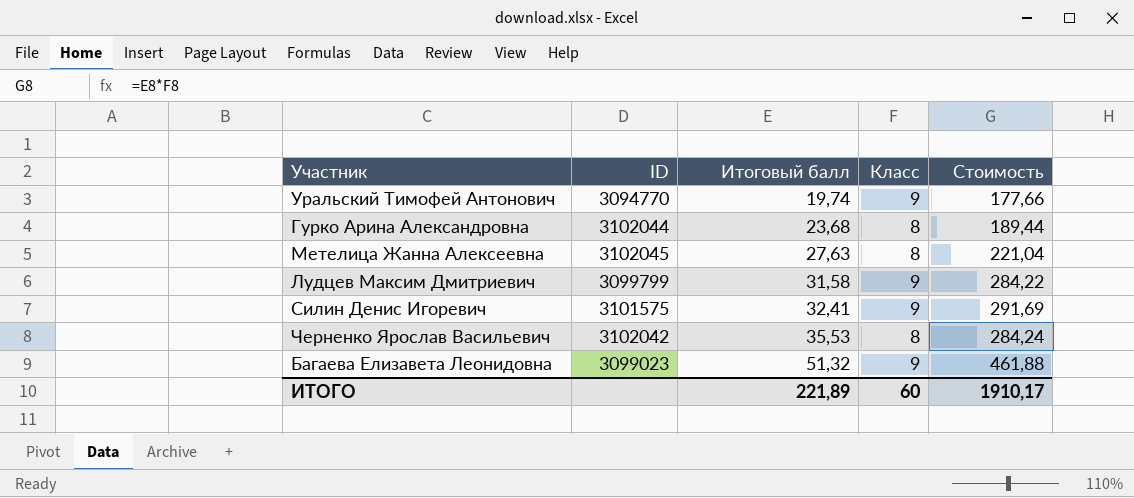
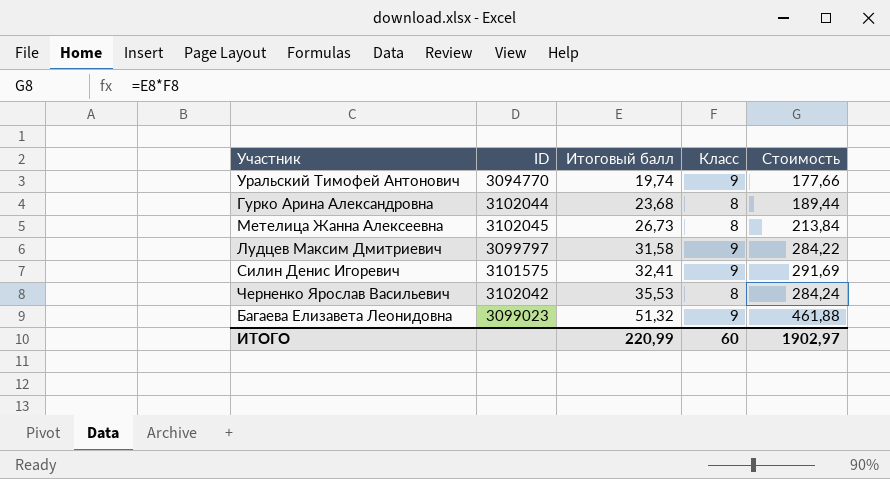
Метелица Жанна Алексеевна | Итоговый балл: 27,63 -> 26,73
Метелица Жанна Алексеевна | Стоимость: 221,04 -> 213,84
Лудцев Максим Дмитриевич | ID: 3099799 -> 3099797
ИТОГО | Итоговый балл: 221,89 -> 220,99
ИТОГО | Стоимость: 1910,17 -> 1902,97

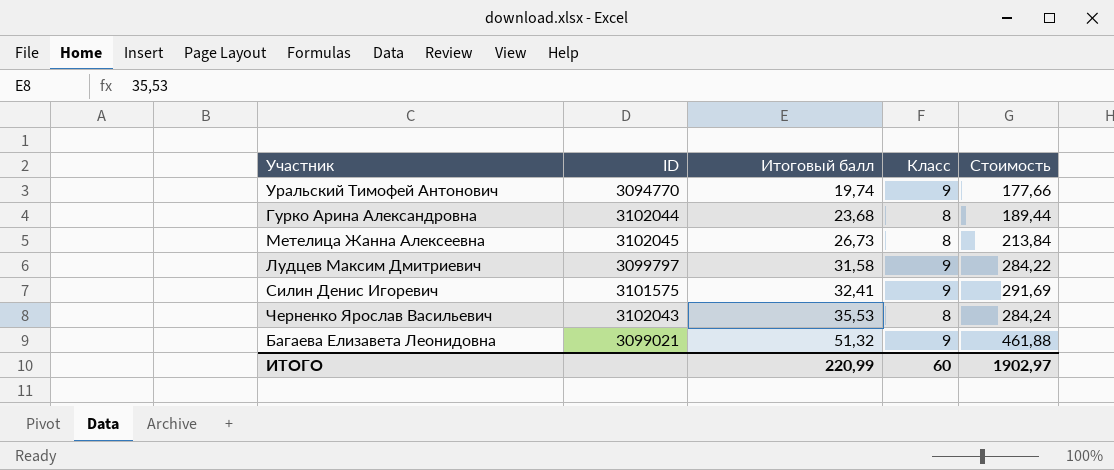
Черненко Ярослав Васильевич | ID: 3102042 -> 3102043
Багаева Елизавета Леонидовна | ID: 3099023 -> 3099021

